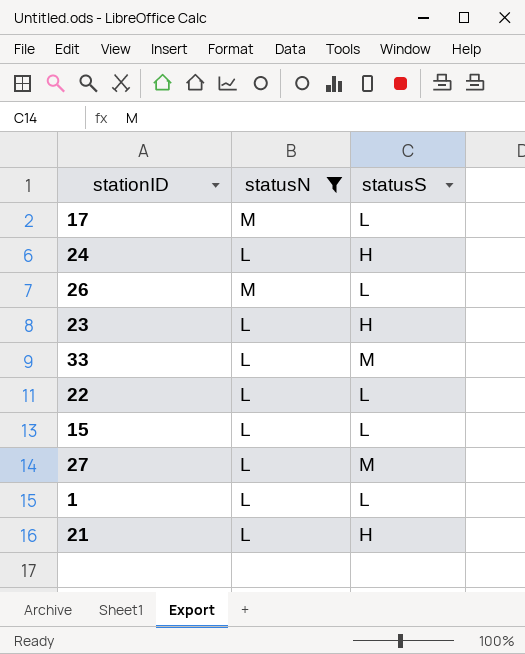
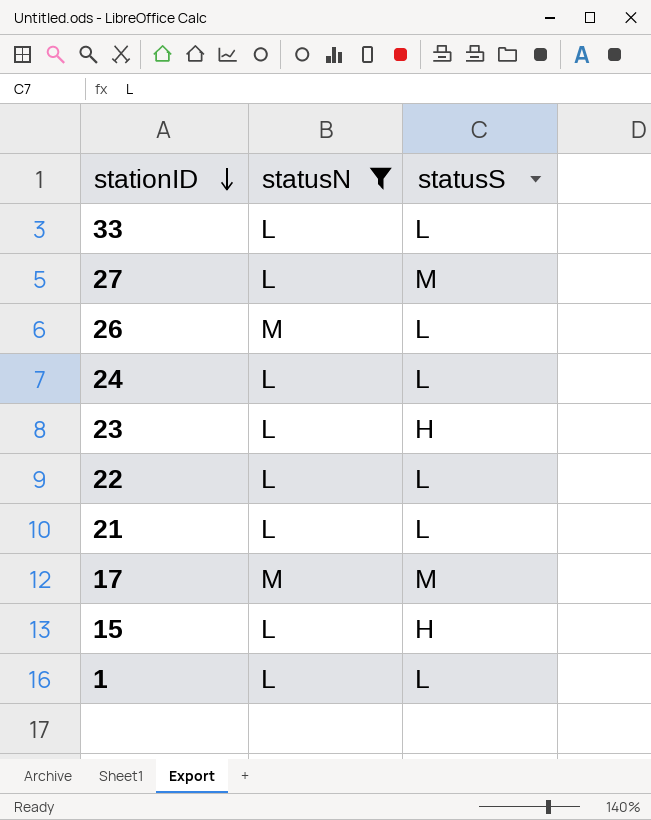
row order: none -> stationID descending
33 | statusS: M -> L
24 | statusS: H -> L
21 | statusS: H -> L
17 | statusS: L -> M
15 | statusS: L -> H

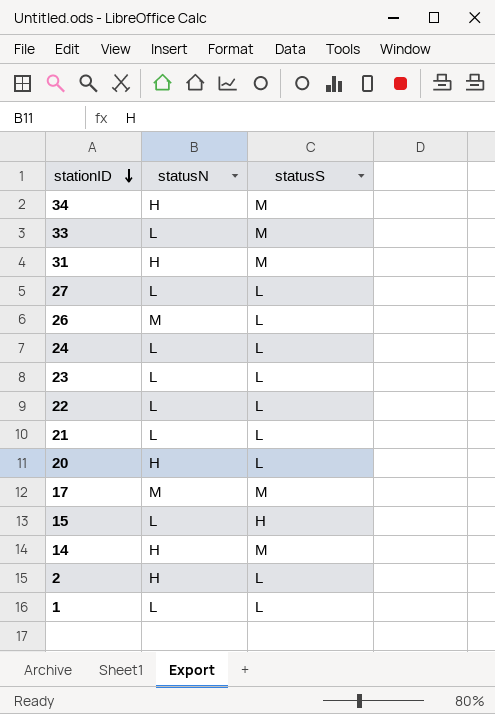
filter: statusN != H -> none
33 | statusS: L -> M
27 | statusS: M -> L
23 | statusS: H -> L

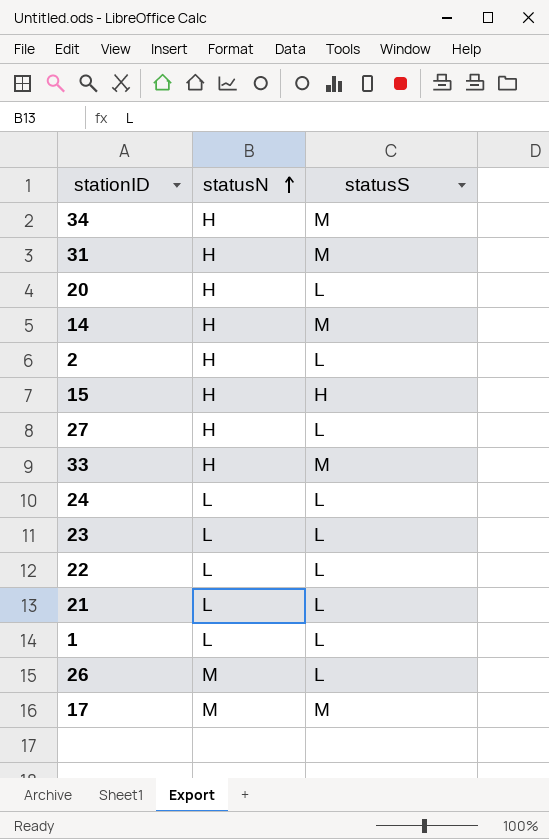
row order: stationID descending -> statusN ascending
15 | statusN: L -> H
27 | statusN: L -> H
33 | statusN: L -> H

